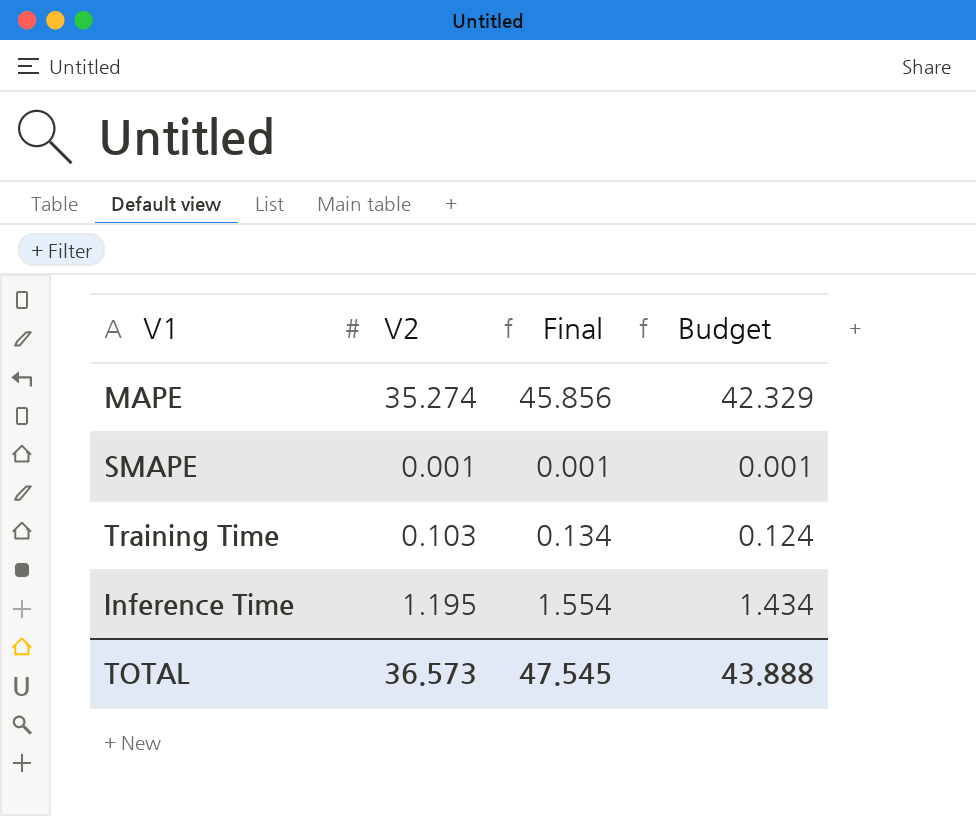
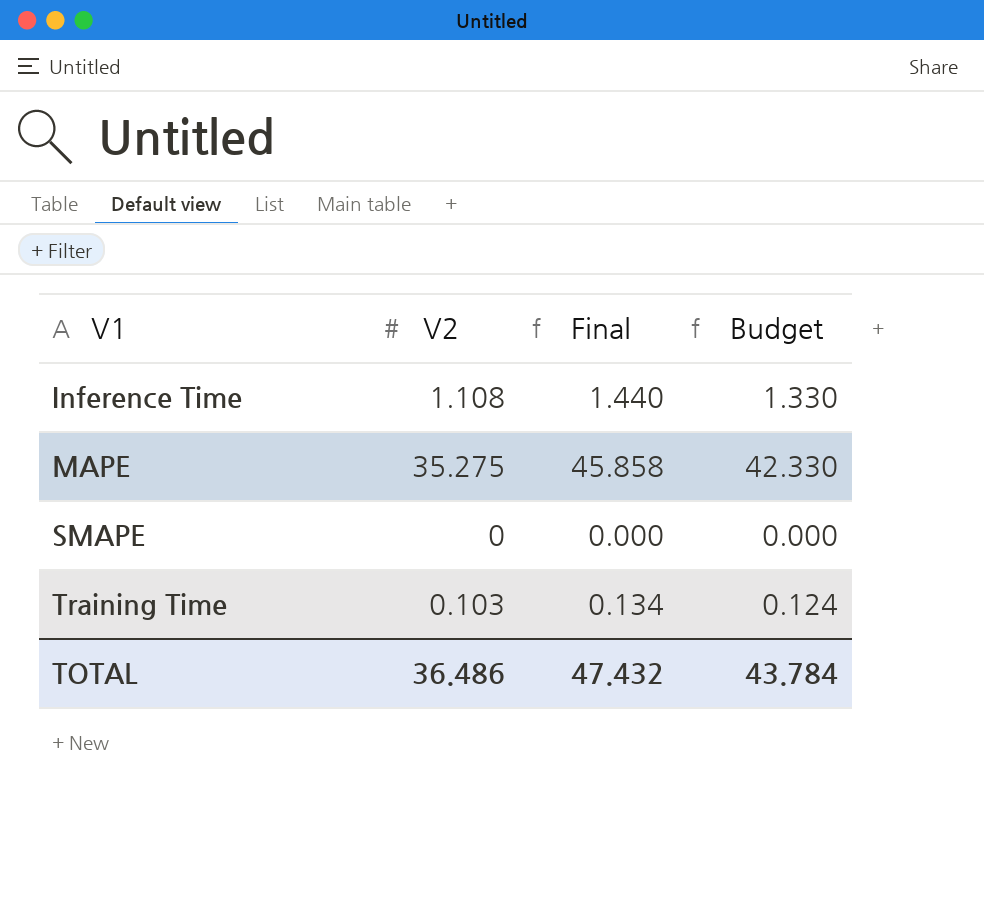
row order: none -> V1 ascending
Inference Time | V2: 1.195 -> 1.108
Inference Time | Final: 1.554 -> 1.440
Inference Time | Budget: 1.434 -> 1.330
MAPE | V2: 35.274 -> 35.275
MAPE | Final: 45.856 -> 45.858
MAPE | Budget: 42.329 -> 42.330
SMAPE | V2: 0.001 -> 0
SMAPE | Final: 0.001 -> 0.000
SMAPE | Budget: 0.001 -> 0.000
TOTAL | V2: 36.573 -> 36.486
TOTAL | Final: 47.545 -> 47.432
TOTAL | Budget: 43.888 -> 43.784

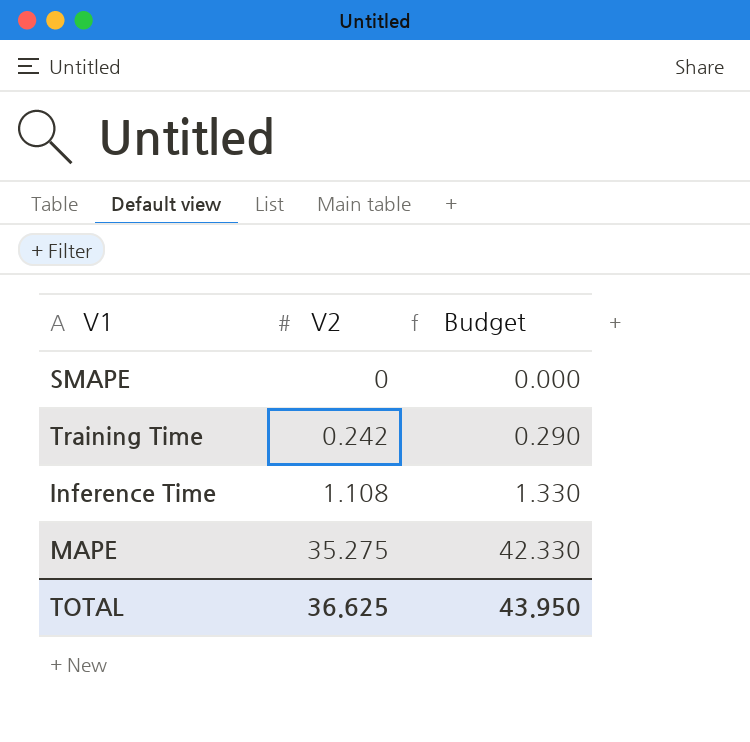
row order: V1 ascending -> V2 ascending
column Final | formula: [V2] * 1.3 -> none
Training Time | V2: 0.103 -> 0.242
Training Time | Budget: 0.124 -> 0.290
TOTAL | V2: 36.486 -> 36.625
TOTAL | Budget: 43.784 -> 43.950

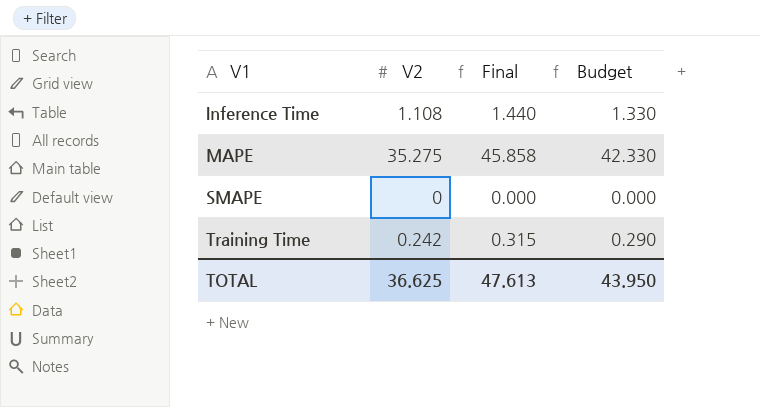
row order: V2 ascending -> V1 ascending
column Final | formula: none -> [V2] * 1.3

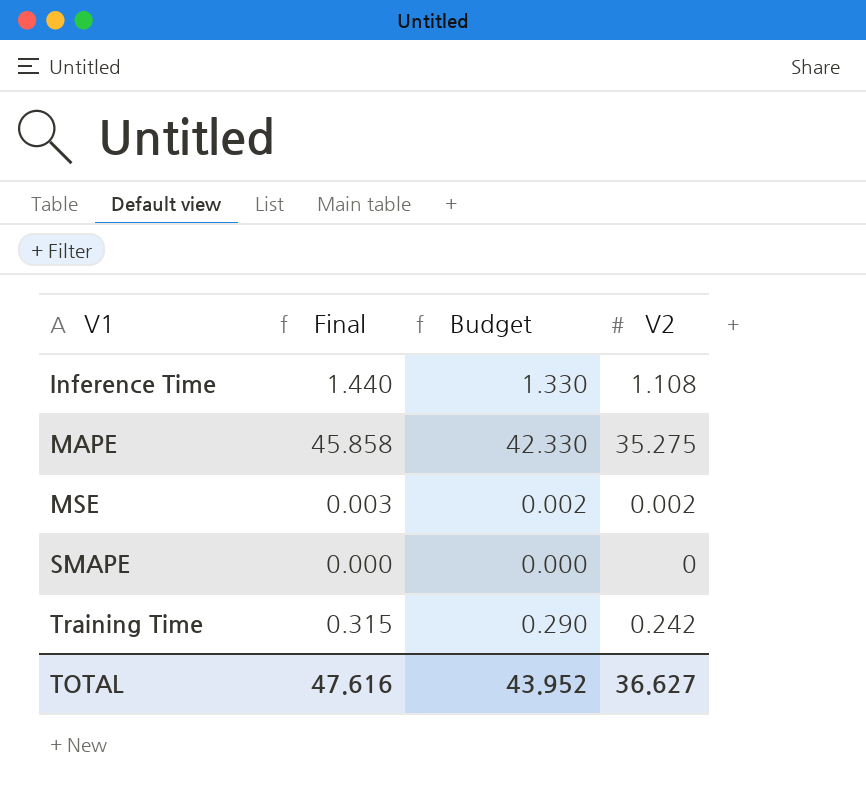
column V2 | position: 2 -> 4
row MSE: none -> 0.003 | 0.002 | 0.002
TOTAL | Final: 47.613 -> 47.616
TOTAL | Budget: 43.950 -> 43.952
TOTAL | V2: 36.625 -> 36.627

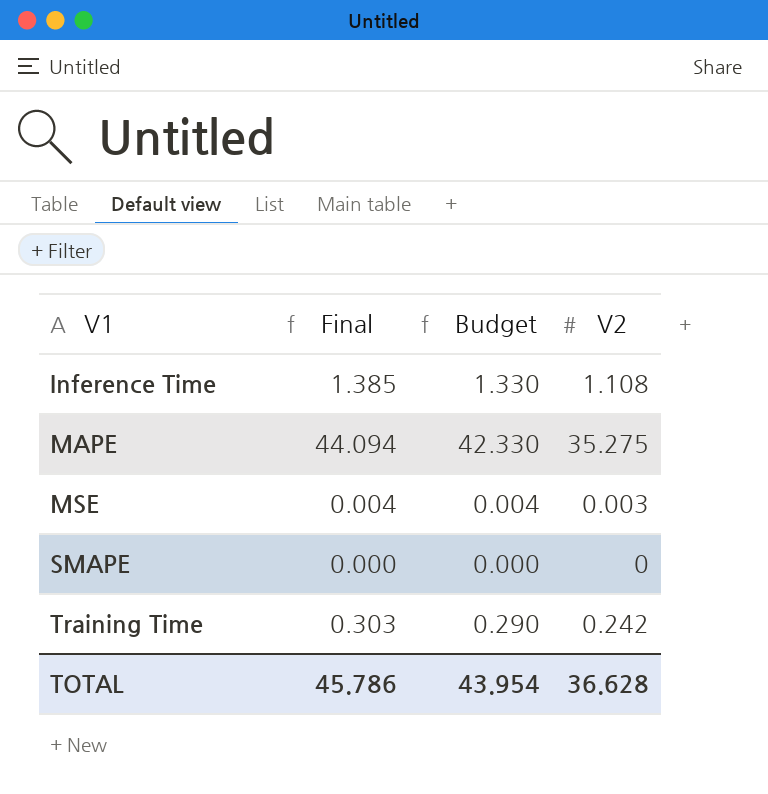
column Final | formula: [V2] * 1.3 -> [V2] * 1.25
MSE | Budget: 0.002 -> 0.004
MSE | V2: 0.002 -> 0.003
TOTAL | Final: 47.616 -> 45.786
TOTAL | Budget: 43.952 -> 43.954
TOTAL | V2: 36.627 -> 36.628

